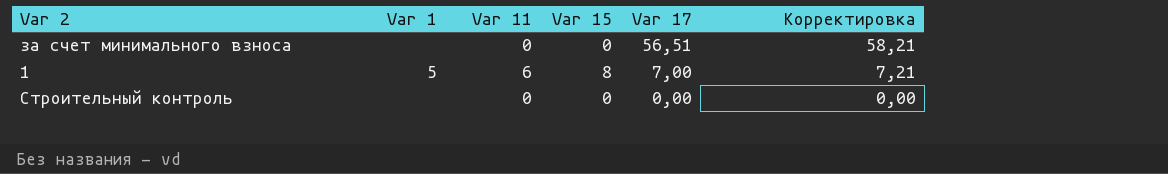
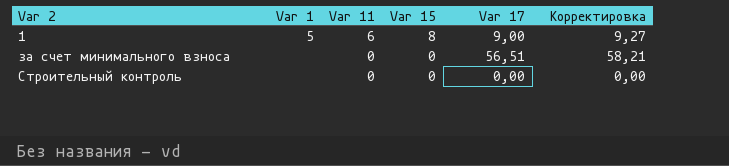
row order: Var 17 descending -> Var 2 ascending
1 | Var 17: 7,00 -> 9,00
1 | Корректировка: 7,21 -> 9,27

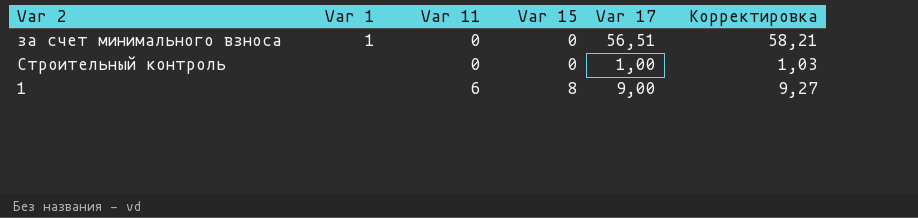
row order: Var 2 ascending -> Var 11 ascending
за счет минимального взноса | Var 1: none -> 1
Строительный контроль | Var 17: 0,00 -> 1,00
Строительный контроль | Корректировка: 0,00 -> 1,03
1 | Var 1: 5 -> none

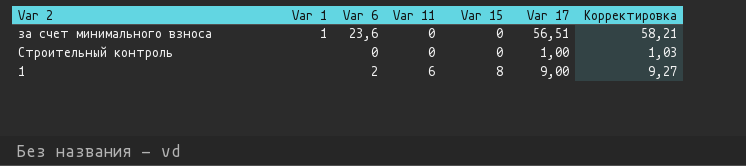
column Var 6 | position: none -> 3

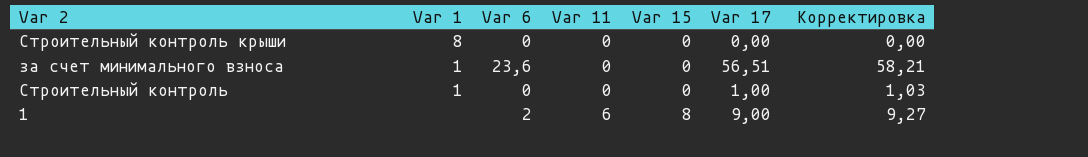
row Строительный контроль крыши: none -> 8 | 0 | 0 | 0 | 0,00 | 0,00
Строительный контроль | Var 1: none -> 1

